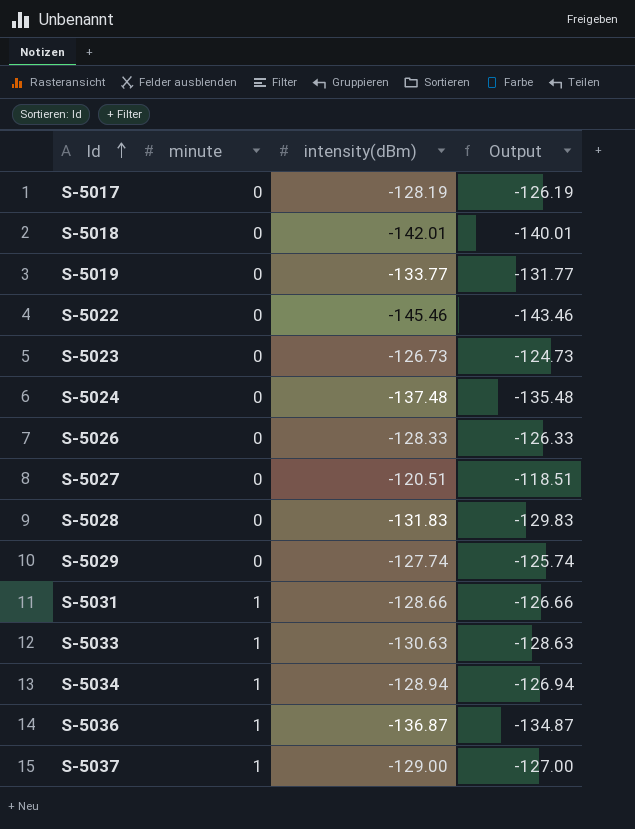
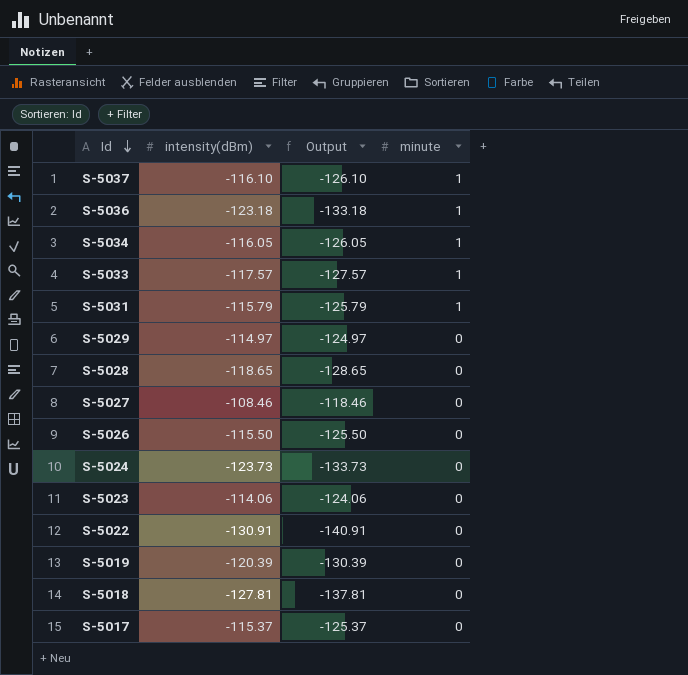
row order: Id ascending -> Id descending
column Output | formula: [intensity(dBm)] + 2 -> [intensity(dBm)] - 10
column minute | position: 2 -> 4
S-5037 | intensity(dBm): -129.00 -> -116.10
S-5036 | intensity(dBm): -136.87 -> -123.18
S-5034 | intensity(dBm): -128.94 -> -116.05
S-5033 | intensity(dBm): -130.63 -> -117.57
S-5031 | intensity(dBm): -128.66 -> -115.79
S-5029 | intensity(dBm): -127.74 -> -114.97
S-5028 | intensity(dBm): -131.83 -> -118.65
S-5027 | intensity(dBm): -120.51 -> -108.46
S-5026 | intensity(dBm): -128.33 -> -115.50
S-5024 | intensity(dBm): -137.48 -> -123.73
S-5023 | intensity(dBm): -126.73 -> -114.06
S-5022 | intensity(dBm): -145.46 -> -130.91
S-5019 | intensity(dBm): -133.77 -> -120.39
S-5018 | intensity(dBm): -142.01 -> -127.81
S-5017 | intensity(dBm): -128.19 -> -115.37

